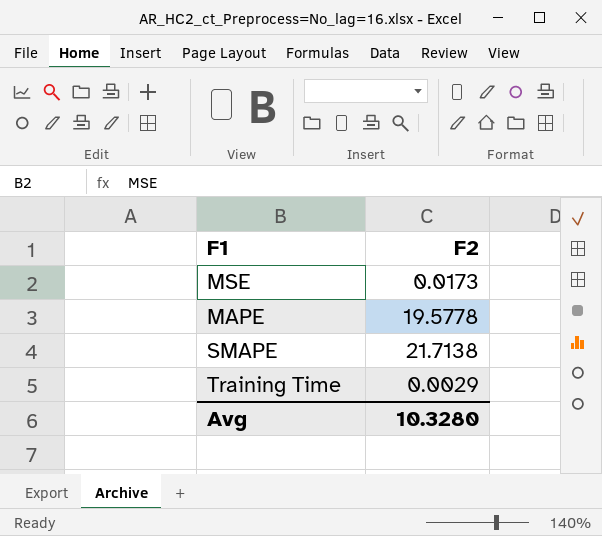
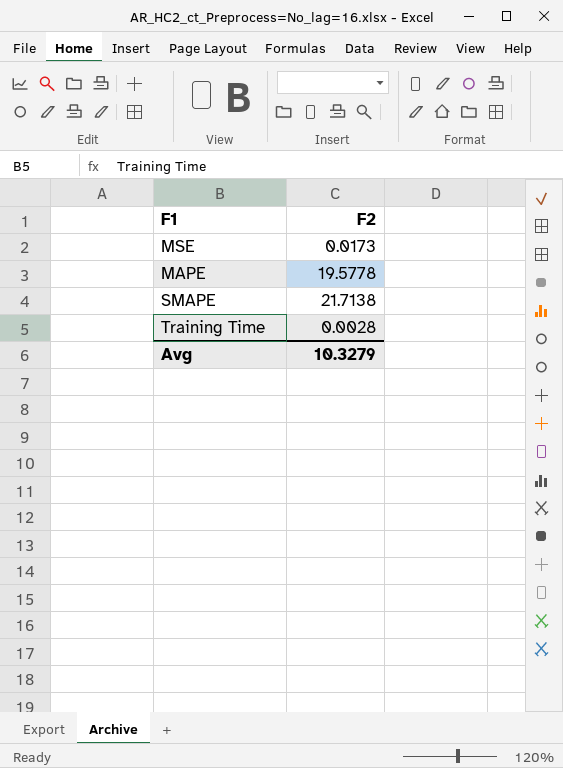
Training Time | F2: 0.0029 -> 0.0028
Avg | F2: 10.3280 -> 10.3279

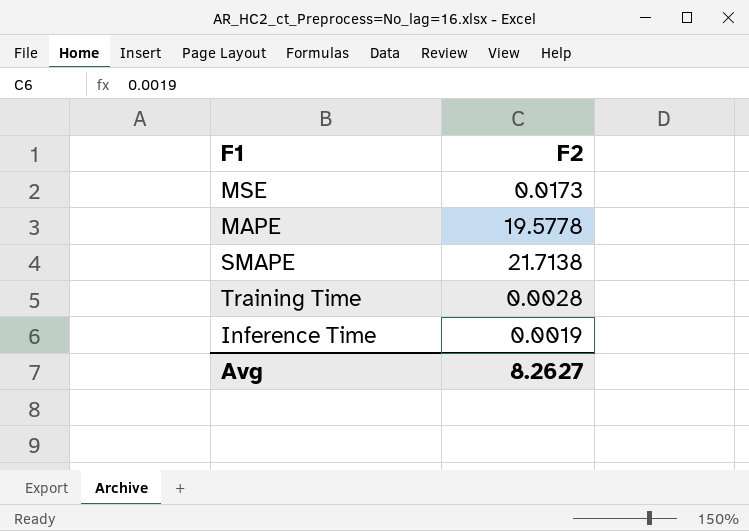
row Inference Time: none -> 0.0019
Avg | F2: 10.3279 -> 8.2627

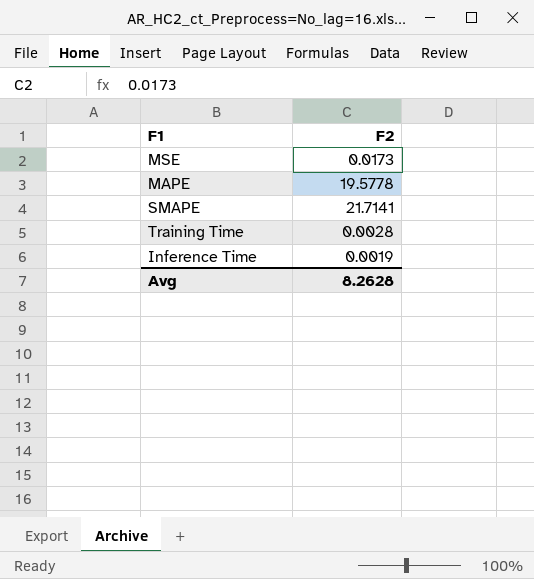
SMAPE | F2: 21.7138 -> 21.7141
Avg | F2: 8.2627 -> 8.2628

